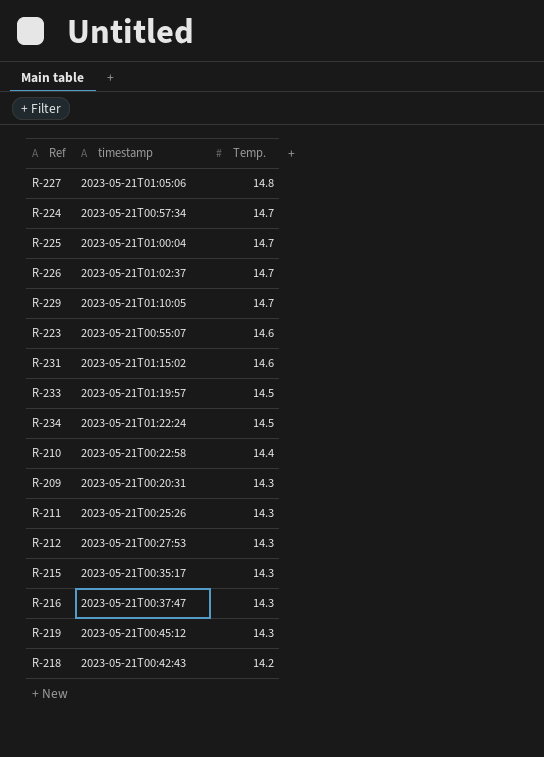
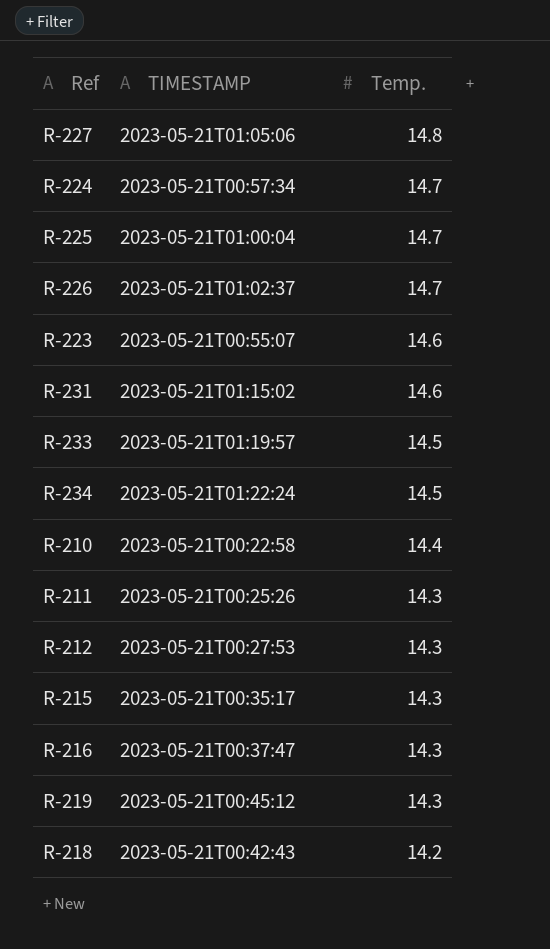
column name: timestamp -> TIMESTAMP
row R-229: 2023-05-21T01:10:05 | 14.7 -> none
row R-209: 2023-05-21T00:20:31 | 14.3 -> none

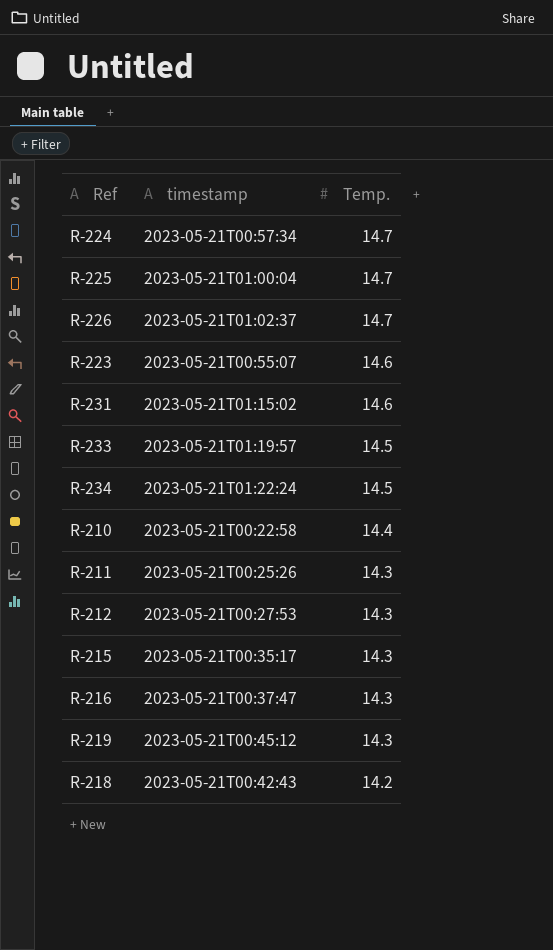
column name: TIMESTAMP -> timestamp
row R-227: 2023-05-21T01:05:06 | 14.8 -> none

